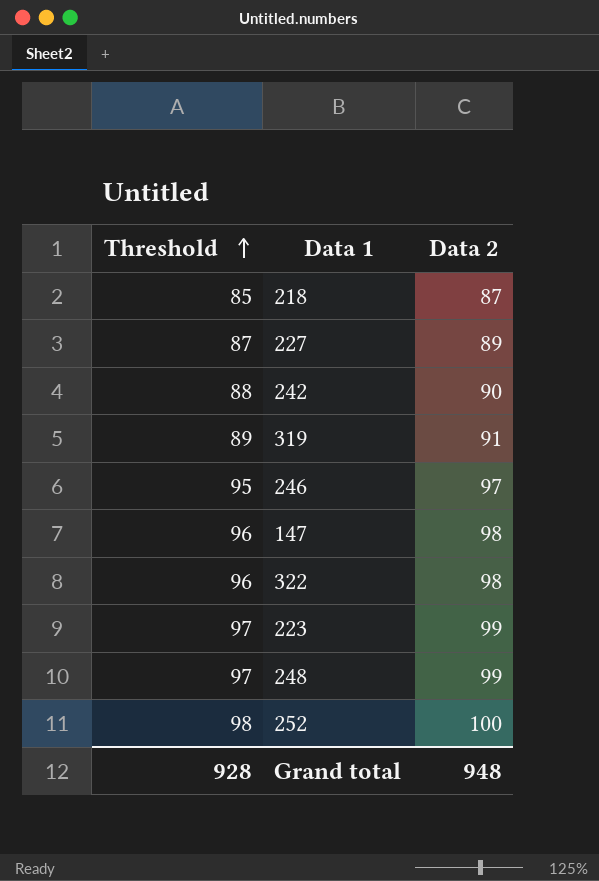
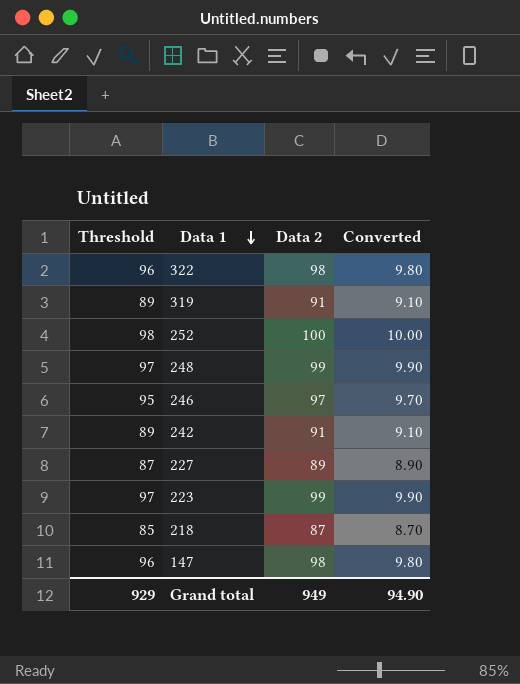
row order: Threshold ascending -> Data 1 descending
column Converted | formula: none -> [Data 2] * 0.1
242 | Threshold: 88 -> 89
242 | Data 2: 90 -> 91
Grand total | Threshold: 928 -> 929
Grand total | Data 2: 948 -> 949

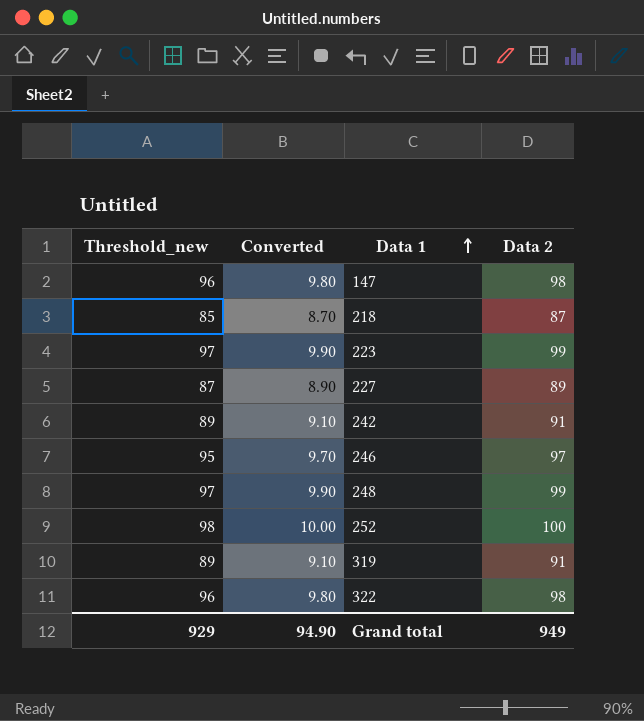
row order: Data 1 descending -> Data 1 ascending
column name: Threshold -> Threshold_new
column Converted | position: 4 -> 2

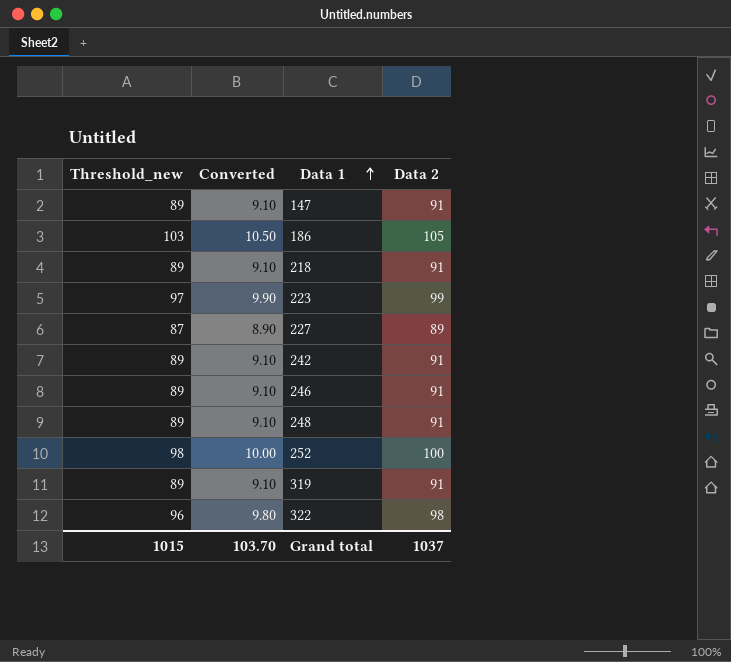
147 | Threshold_new: 96 -> 89
147 | Converted: 9.80 -> 9.10
147 | Data 2: 98 -> 91
row 186: none -> 103 | 10.50 | 105
218 | Threshold_new: 85 -> 89
218 | Converted: 8.70 -> 9.10
218 | Data 2: 87 -> 91
246 | Threshold_new: 95 -> 89
246 | Converted: 9.70 -> 9.10
246 | Data 2: 97 -> 91
248 | Threshold_new: 97 -> 89
248 | Converted: 9.90 -> 9.10
248 | Data 2: 99 -> 91
Grand total | Threshold_new: 929 -> 1015
Grand total | Converted: 94.90 -> 103.70
Grand total | Data 2: 949 -> 1037

